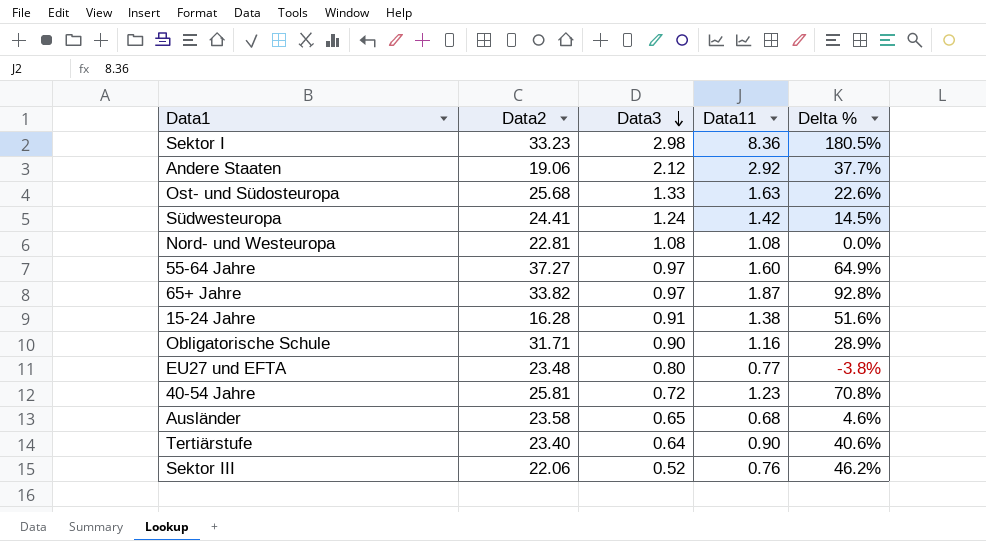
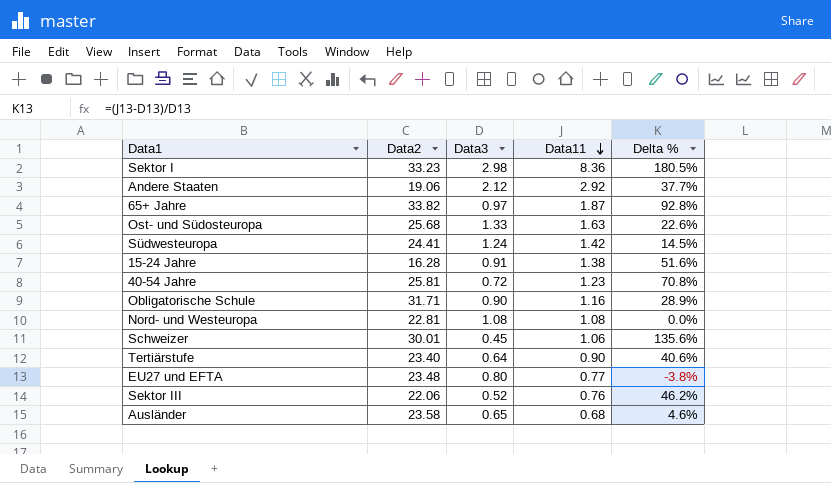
row order: Data3 descending -> Data11 descending
row 55-64 Jahre: 37.27 | 0.97 | 1.60 | 64.9% -> none
row Schweizer: none -> 30.01 | 0.45 | 1.06 | 135.6%

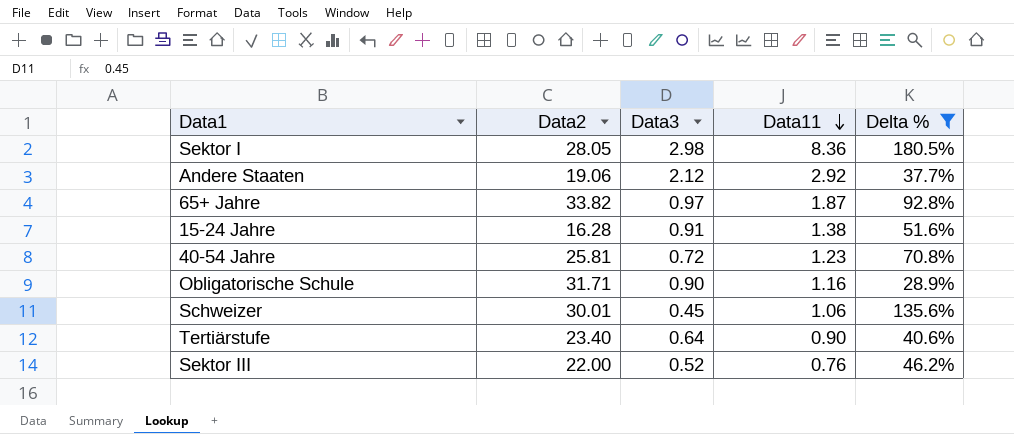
filter: none -> Delta % >= 28.9%
Sektor I | Data2: 33.23 -> 28.05
Sektor III | Data2: 22.06 -> 22.00

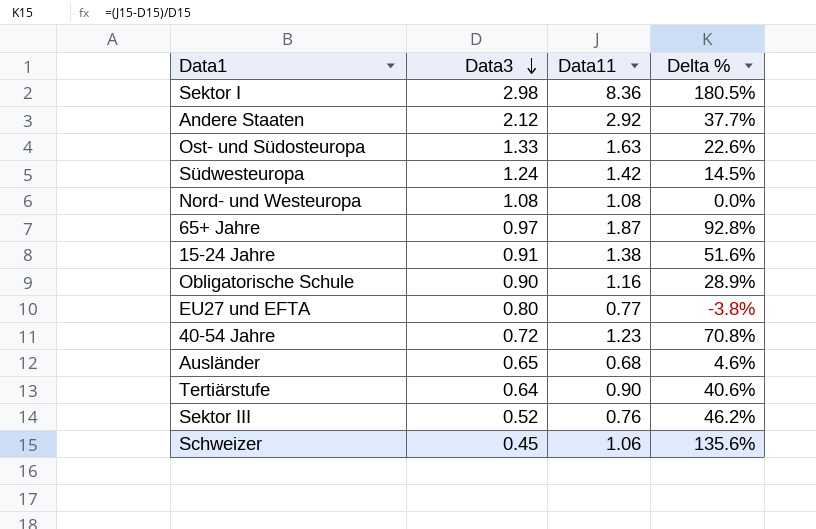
filter: Delta % >= 28.9% -> none
row order: Data11 descending -> Data3 descending
column Data2 | position: 2 -> none

